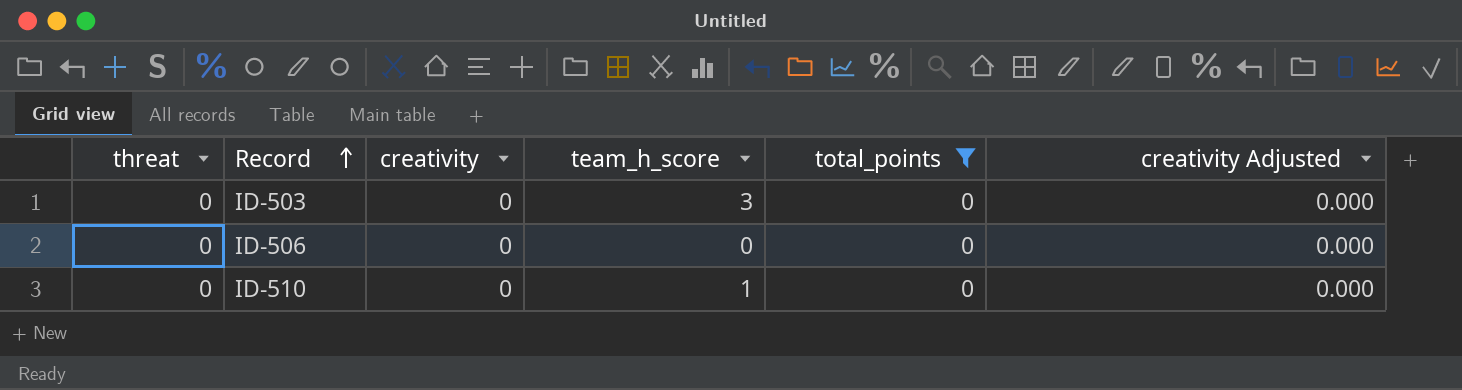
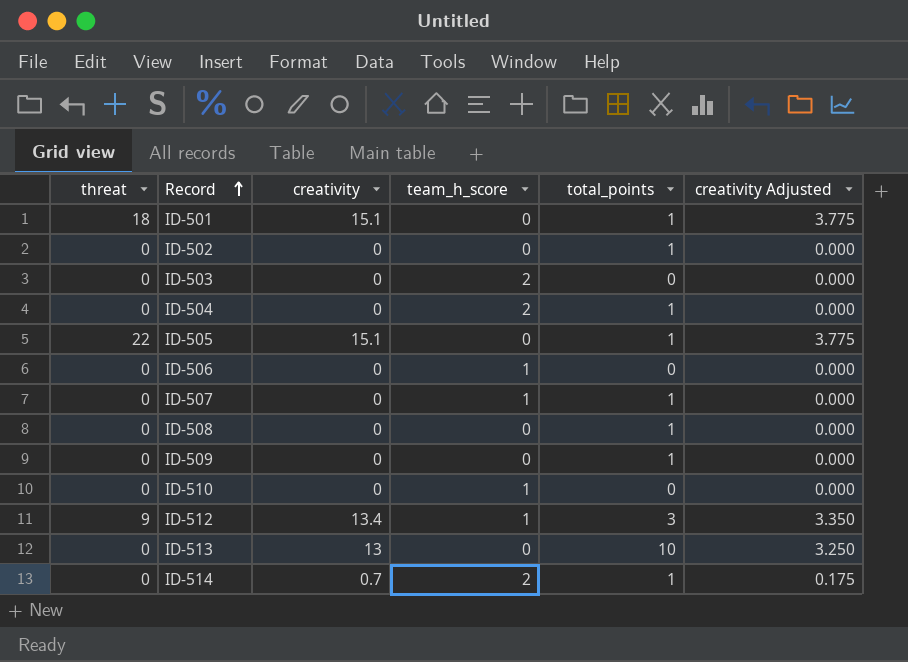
filter: total_points = 0 -> none
ID-503 | team_h_score: 3 -> 2
ID-506 | team_h_score: 0 -> 1

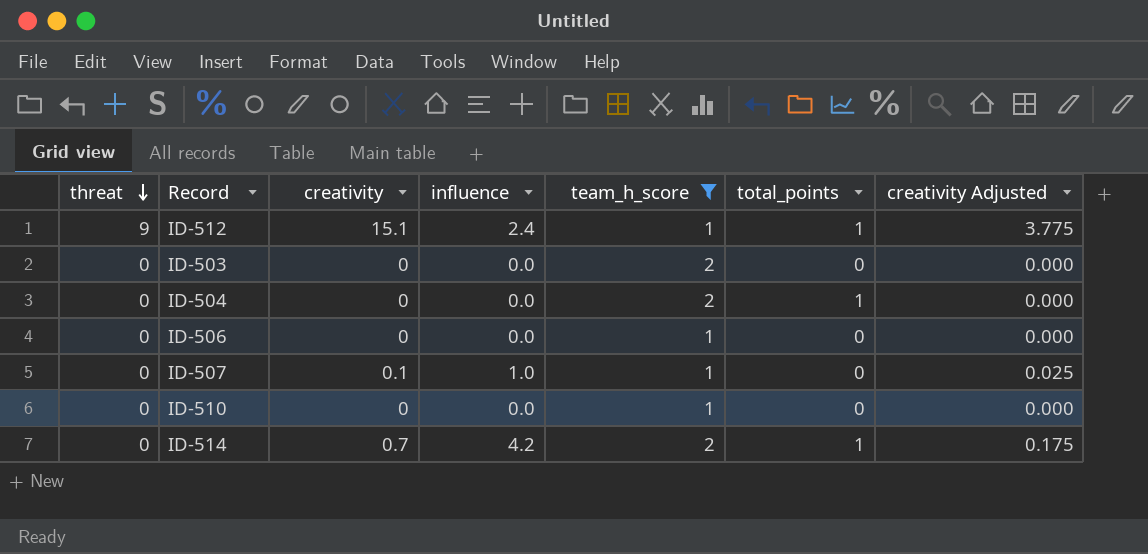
filter: none -> team_h_score != 0
row order: Record ascending -> threat descending
column influence | position: none -> 4
ID-512 | creativity: 13.4 -> 15.1
ID-512 | total_points: 3 -> 1
ID-512 | creativity Adjusted: 3.350 -> 3.775
ID-507 | creativity: 0 -> 0.1
ID-507 | total_points: 1 -> 0
ID-507 | creativity Adjusted: 0.000 -> 0.025

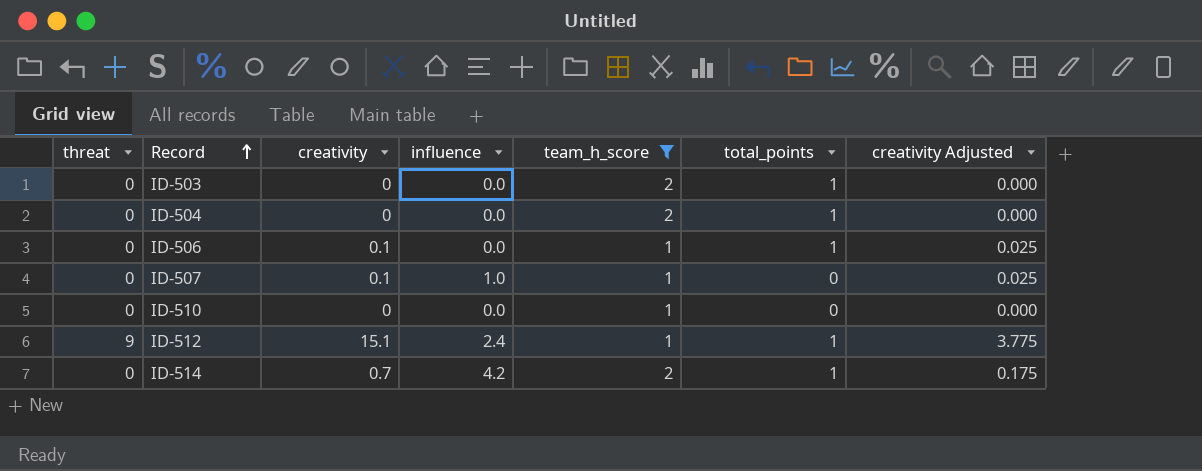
row order: threat descending -> Record ascending
ID-503 | total_points: 0 -> 1
ID-506 | creativity: 0 -> 0.1
ID-506 | total_points: 0 -> 1
ID-506 | creativity Adjusted: 0.000 -> 0.025

